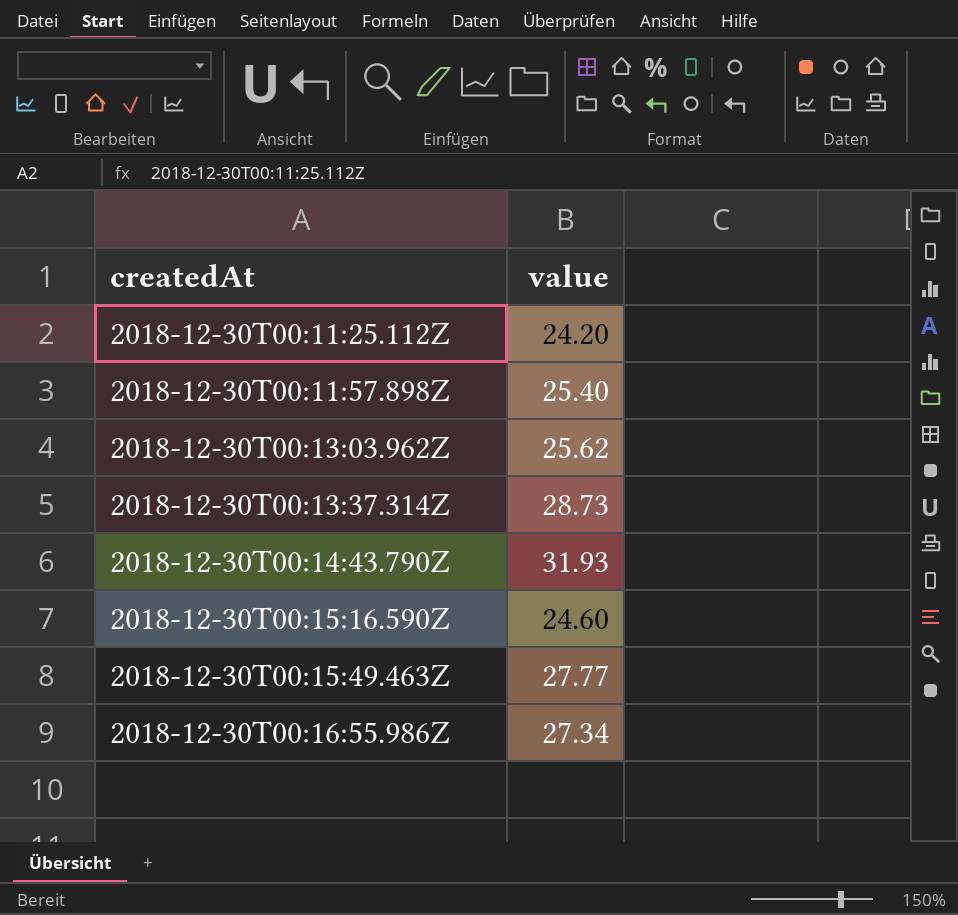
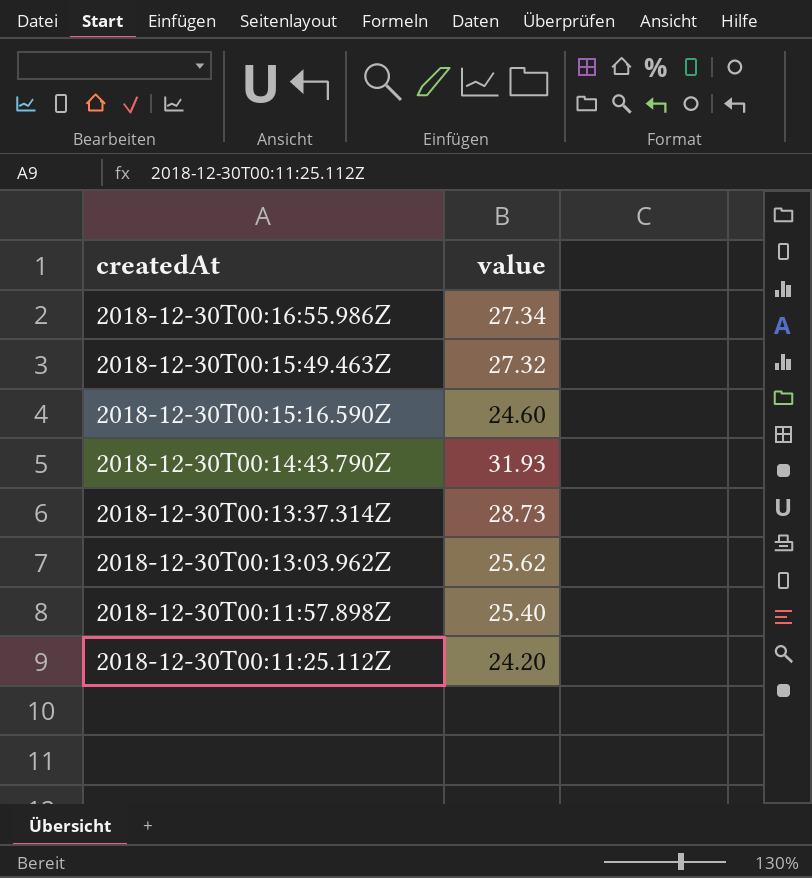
row order: createdAt ascending -> createdAt descending
2018-12-30T00:15:49.463Z | value: 27.77 -> 27.32

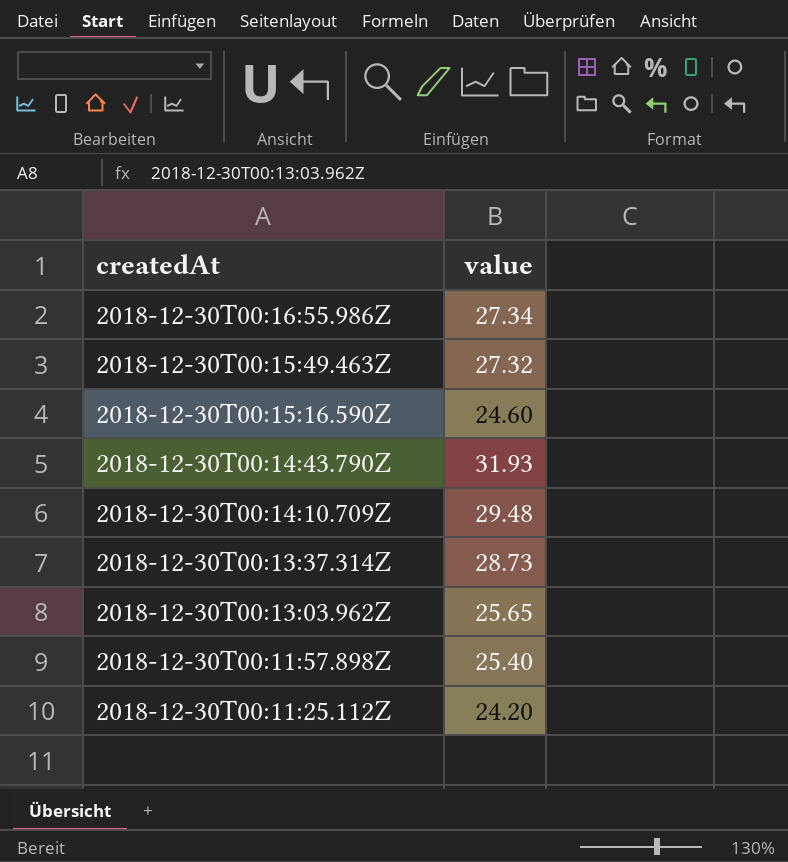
row 2018-12-30T00:14:10.709Z: none -> 29.48
2018-12-30T00:13:03.962Z | value: 25.62 -> 25.65

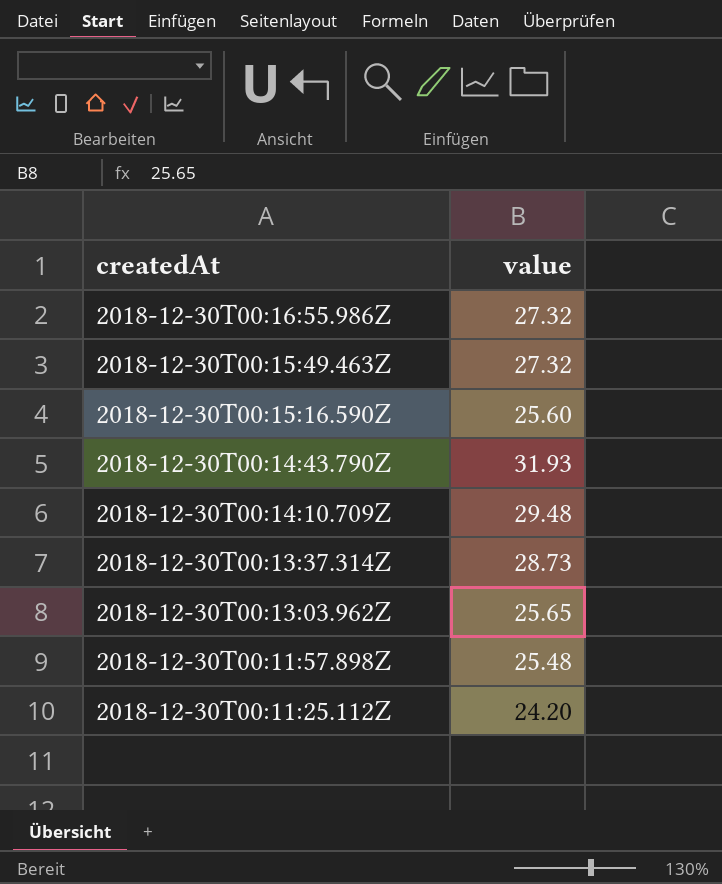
2018-12-30T00:16:55.986Z | value: 27.34 -> 27.32
2018-12-30T00:15:16.590Z | value: 24.60 -> 25.60
2018-12-30T00:11:57.898Z | value: 25.40 -> 25.48

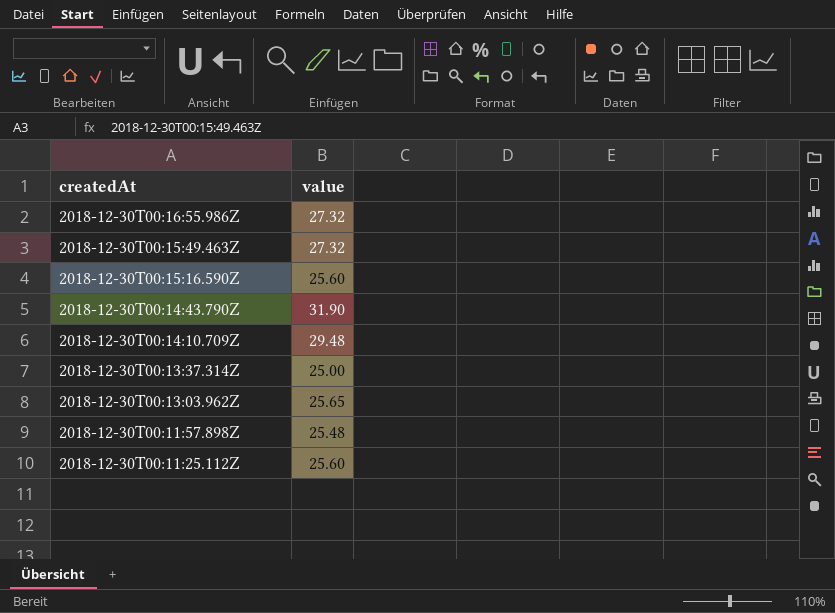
2018-12-30T00:14:43.790Z | value: 31.93 -> 31.90
2018-12-30T00:13:37.314Z | value: 28.73 -> 25.00
2018-12-30T00:11:25.112Z | value: 24.20 -> 25.60

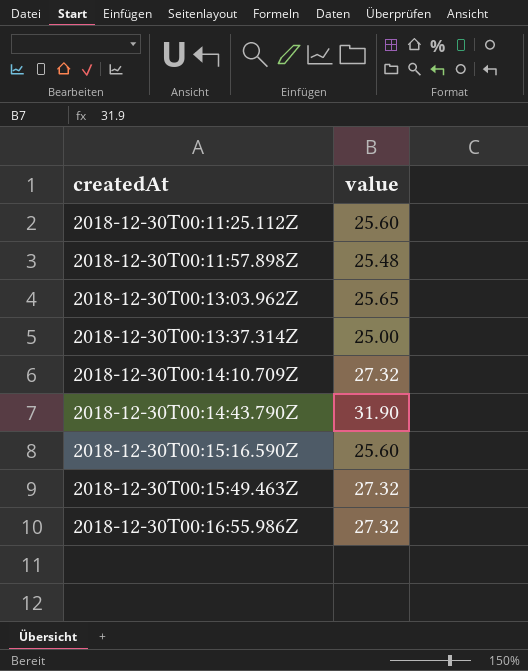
row order: createdAt descending -> createdAt ascending
2018-12-30T00:14:10.709Z | value: 29.48 -> 27.32

